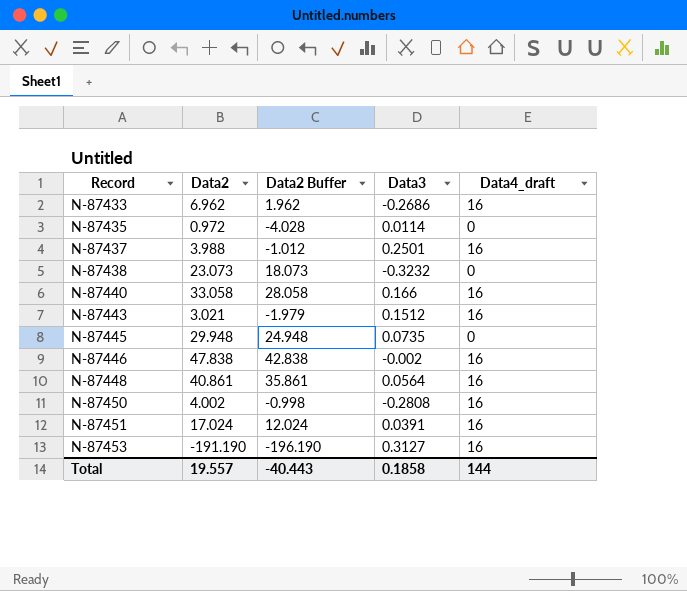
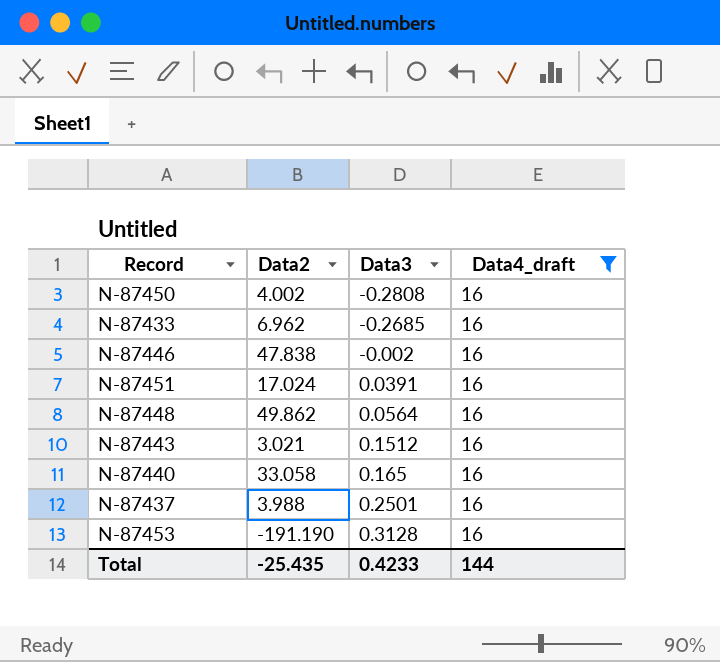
filter: none -> Data4_draft = 16
row order: Record ascending -> Data3 ascending
column Data2 Buffer | formula: [Data2] - 5 -> none
N-87433 | Data3: -0.2686 -> -0.2685
N-87448 | Data2: 40.861 -> 49.862
N-87440 | Data3: 0.166 -> 0.165
N-87453 | Data3: 0.3127 -> 0.3128
Total | Data2: 19.557 -> -25.435
Total | Data3: 0.1858 -> 0.4233

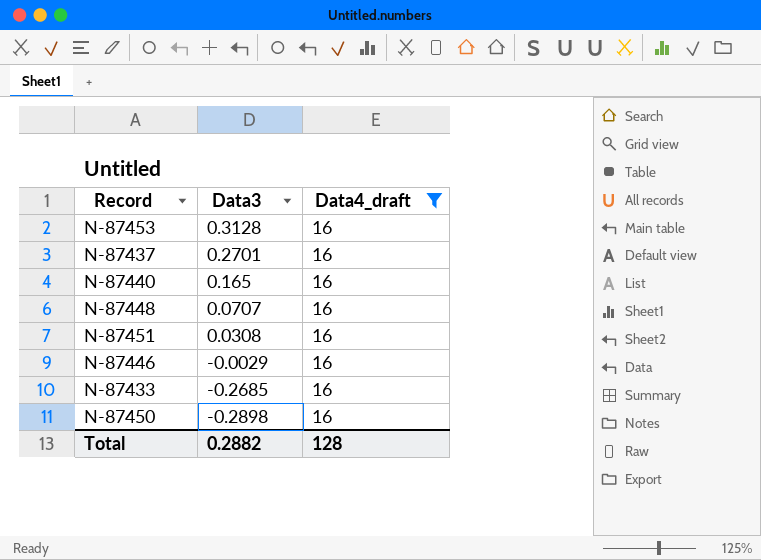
row order: Data3 ascending -> Data3 descending
column Data2 | position: 2 -> none
row N-87443: 3.021 | 0.1512 | 16 -> none
N-87437 | Data3: 0.2501 -> 0.2701
N-87448 | Data3: 0.0564 -> 0.0707
N-87451 | Data3: 0.0391 -> 0.0308
N-87446 | Data3: -0.002 -> -0.0029
N-87450 | Data3: -0.2808 -> -0.2898
Total | Data3: 0.4233 -> 0.2882
Total | Data4_draft: 144 -> 128

